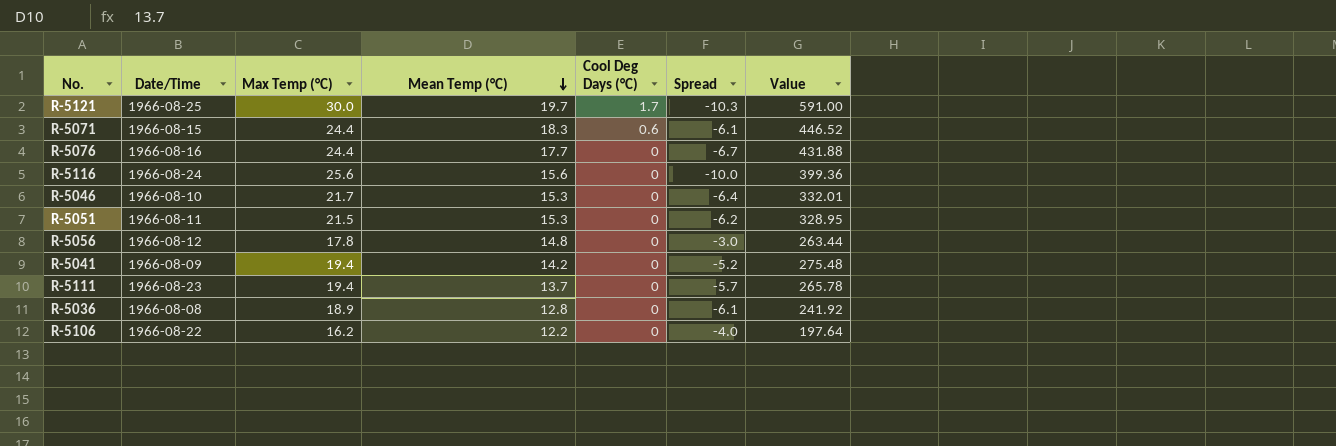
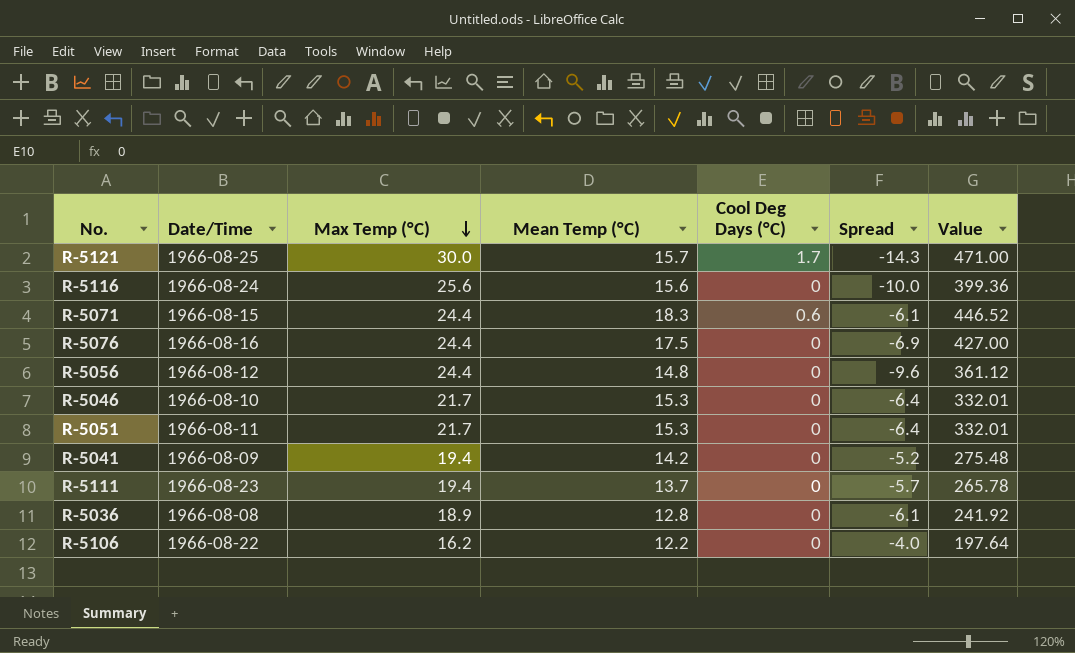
row order: Mean Temp (°C) descending -> Max Temp (°C) descending
R-5121 | Mean Temp (°C): 19.7 -> 15.7
R-5121 | Spread: -10.3 -> -14.3
R-5121 | Value: 591.00 -> 471.00
R-5076 | Mean Temp (°C): 17.7 -> 17.5
R-5076 | Spread: -6.7 -> -6.9
R-5076 | Value: 431.88 -> 427.00
R-5056 | Max Temp (°C): 17.8 -> 24.4
R-5056 | Spread: -3.0 -> -9.6
R-5056 | Value: 263.44 -> 361.12
R-5051 | Max Temp (°C): 21.5 -> 21.7
R-5051 | Spread: -6.2 -> -6.4
R-5051 | Value: 328.95 -> 332.01

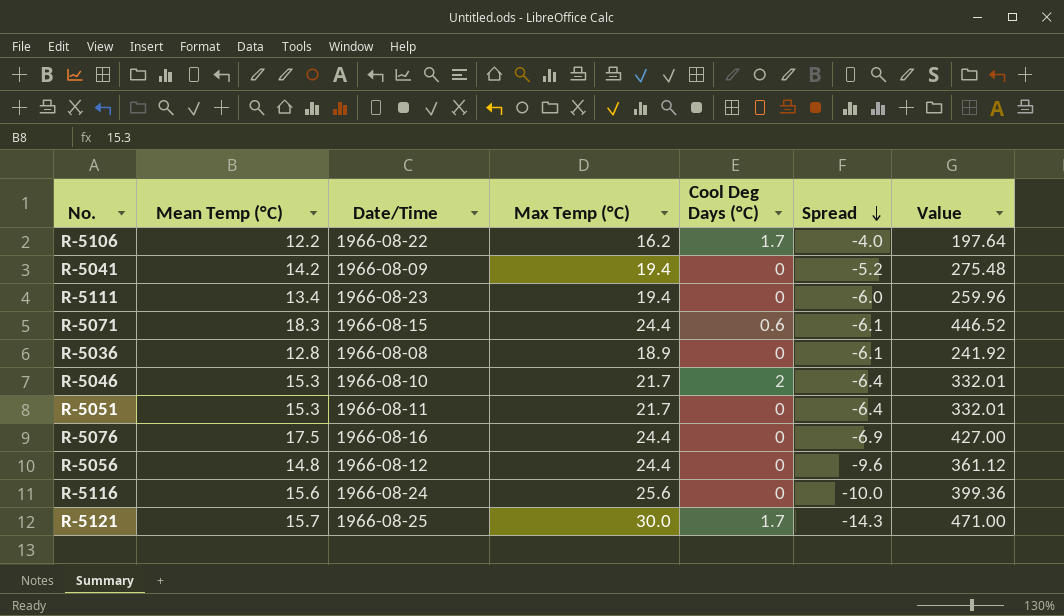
row order: Max Temp (°C) descending -> Spread descending
column Mean Temp (°C) | position: 4 -> 2
R-5106 | Cool Deg Days (°C): 0 -> 1.7
R-5111 | Mean Temp (°C): 13.7 -> 13.4
R-5111 | Spread: -5.7 -> -6.0
R-5111 | Value: 265.78 -> 259.96
R-5046 | Cool Deg Days (°C): 0 -> 2

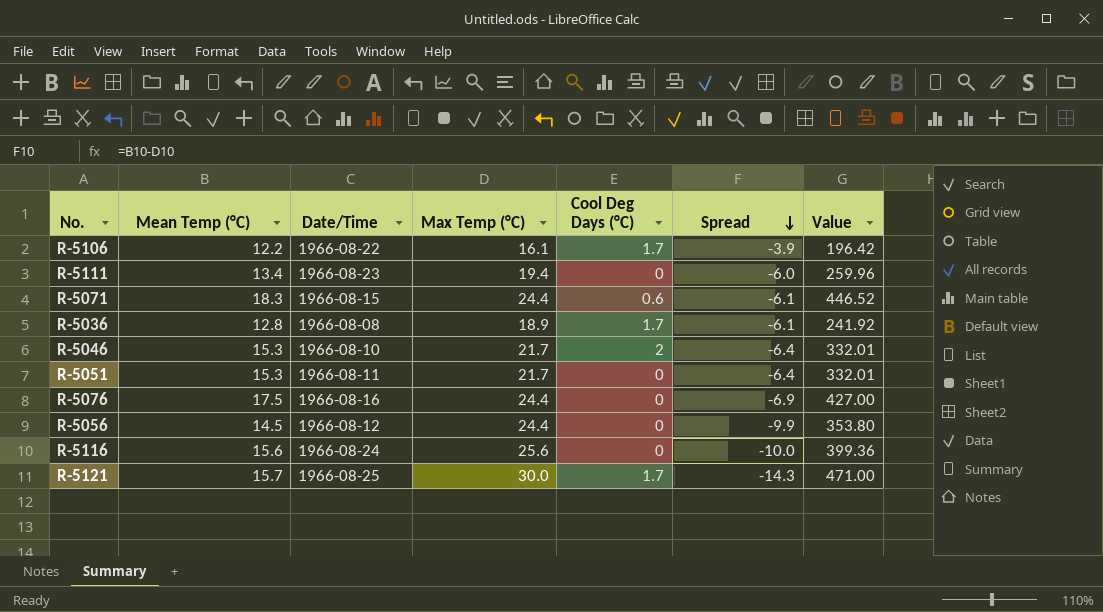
row R-5041: 14.2 | 1966-08-09 | 19.4 | 0 | -5.2 | 275.48 -> none
R-5106 | Max Temp (°C): 16.2 -> 16.1
R-5106 | Spread: -4.0 -> -3.9
R-5106 | Value: 197.64 -> 196.42
R-5036 | Cool Deg Days (°C): 0 -> 1.7
R-5056 | Mean Temp (°C): 14.8 -> 14.5
R-5056 | Spread: -9.6 -> -9.9
R-5056 | Value: 361.12 -> 353.80

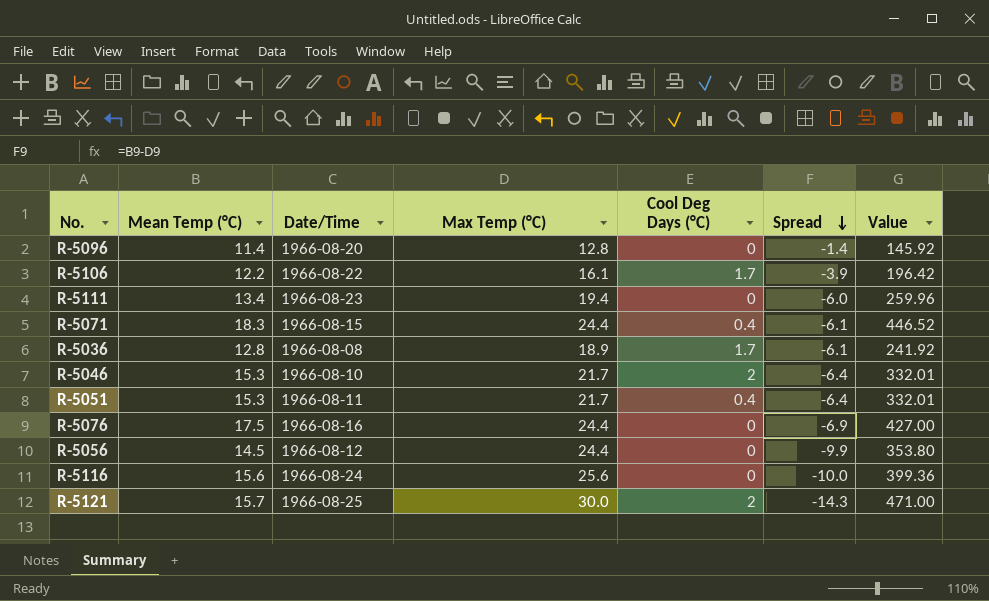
row R-5096: none -> 11.4 | 1966-08-20 | 12.8 | 0 | -1.4 | 145.92
R-5071 | Cool Deg Days (°C): 0.6 -> 0.4
R-5051 | Cool Deg Days (°C): 0 -> 0.4
R-5121 | Cool Deg Days (°C): 1.7 -> 2

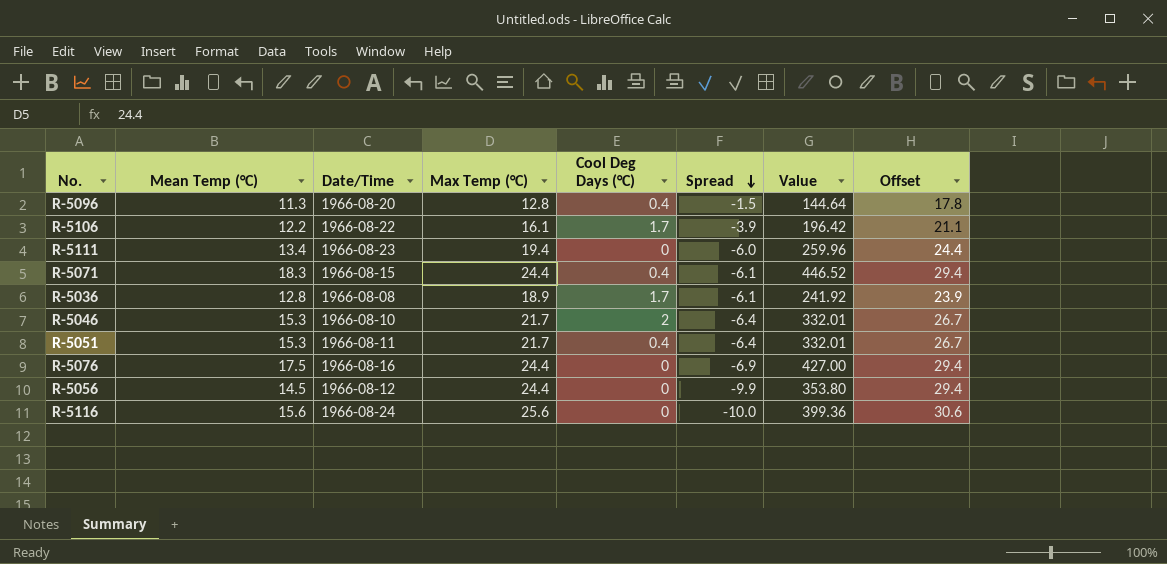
column Offset | formula: none -> [Max Temp (°C)] + 5
row R-5121: 15.7 | 1966-08-25 | 30.0 | 2 | -14.3 | 471.00 -> none
R-5096 | Mean Temp (°C): 11.4 -> 11.3
R-5096 | Cool Deg Days (°C): 0 -> 0.4
R-5096 | Spread: -1.4 -> -1.5
R-5096 | Value: 145.92 -> 144.64

